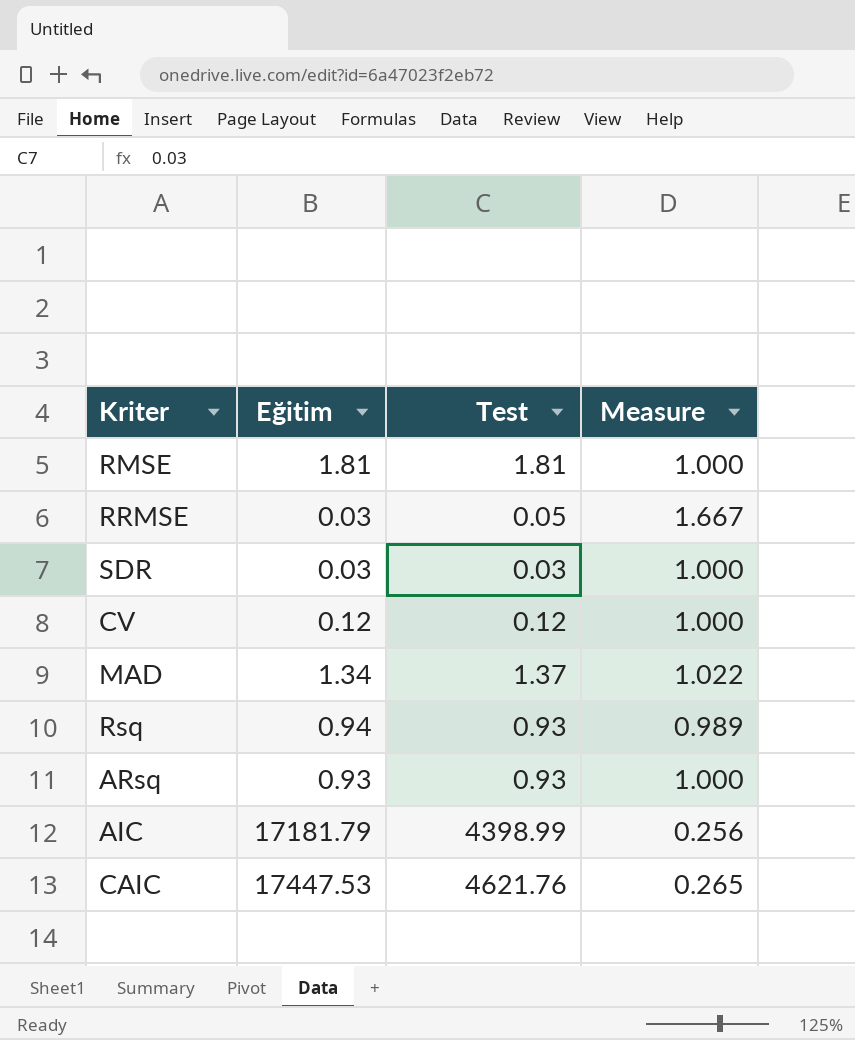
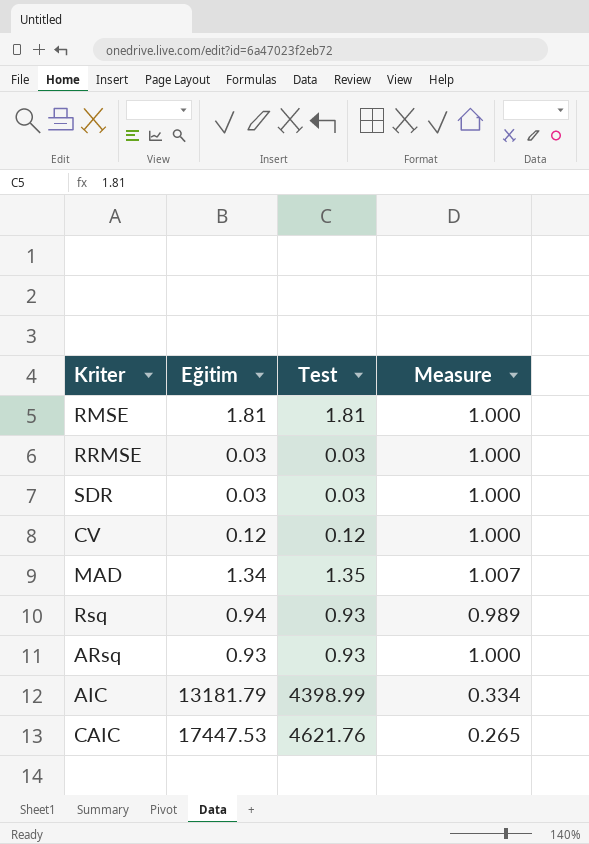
RRMSE | Test: 0.05 -> 0.03
RRMSE | Measure: 1.667 -> 1.000
MAD | Test: 1.37 -> 1.35
MAD | Measure: 1.022 -> 1.007
AIC | Eğitim: 17181.79 -> 13181.79
AIC | Measure: 0.256 -> 0.334

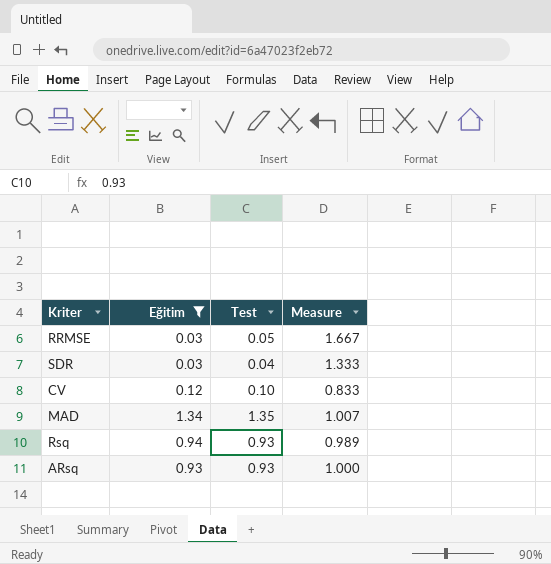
filter: none -> Eğitim <= 1.34
RRMSE | Test: 0.03 -> 0.05
RRMSE | Measure: 1.000 -> 1.667
SDR | Test: 0.03 -> 0.04
SDR | Measure: 1.000 -> 1.333
CV | Test: 0.12 -> 0.10
CV | Measure: 1.000 -> 0.833

